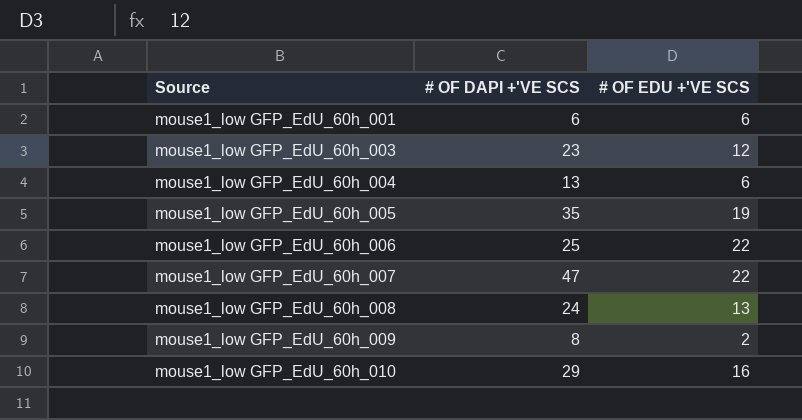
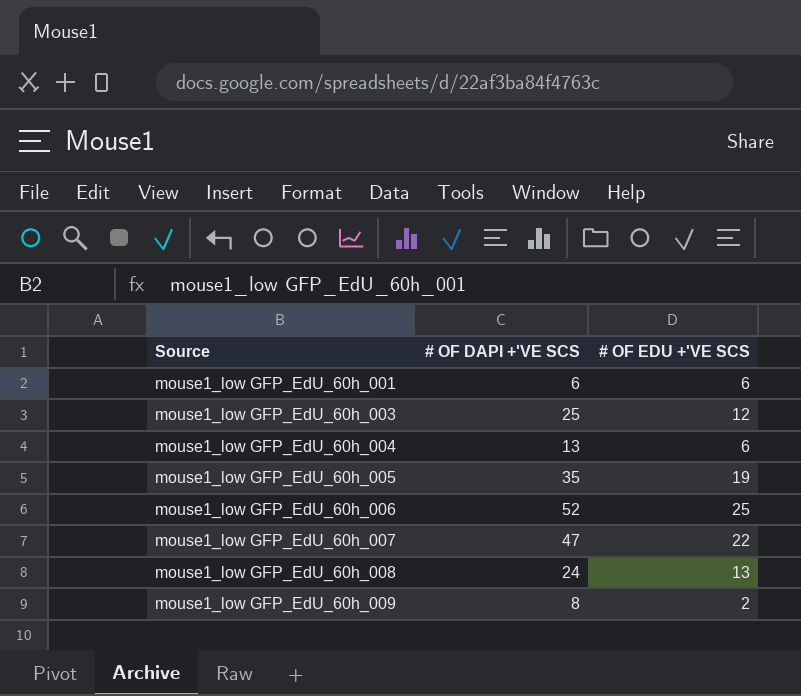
row mouse1_low GFP_EdU_60h_010: 29 | 16 -> none
mouse1_low GFP_EdU_60h_003 | # OF DAPI +'VE SCS: 23 -> 25
mouse1_low GFP_EdU_60h_006 | # OF DAPI +'VE SCS: 25 -> 52
mouse1_low GFP_EdU_60h_006 | # OF EDU +'VE SCS: 22 -> 25

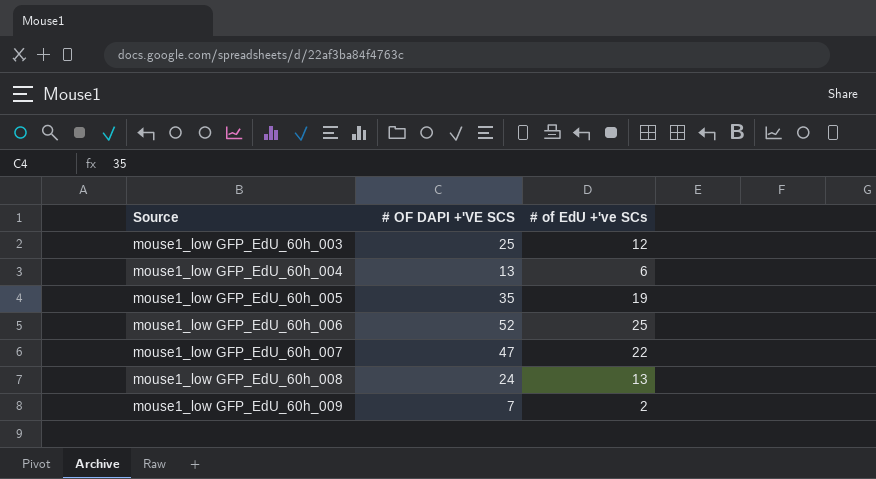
column name: # OF EDU +'VE SCS -> # of EdU +'ve SCs
row mouse1_low GFP_EdU_60h_001: 6 | 6 -> none
mouse1_low GFP_EdU_60h_009 | # OF DAPI +'VE SCS: 8 -> 7

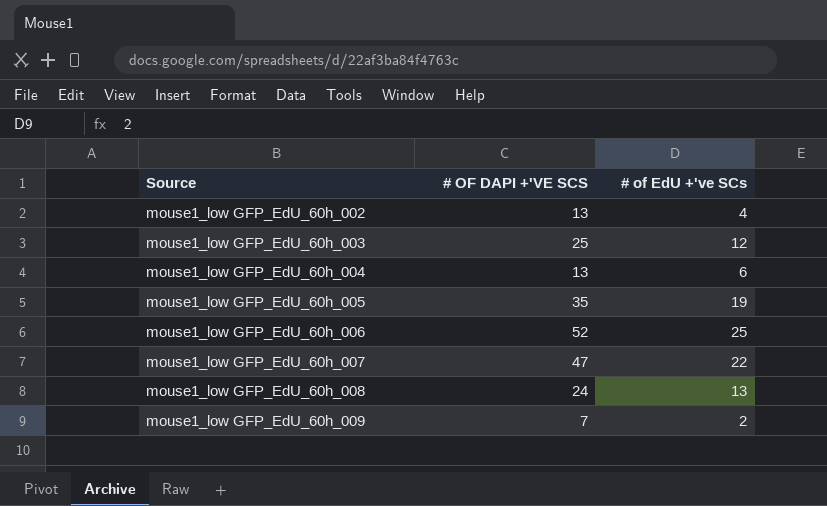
row mouse1_low GFP_EdU_60h_002: none -> 13 | 4

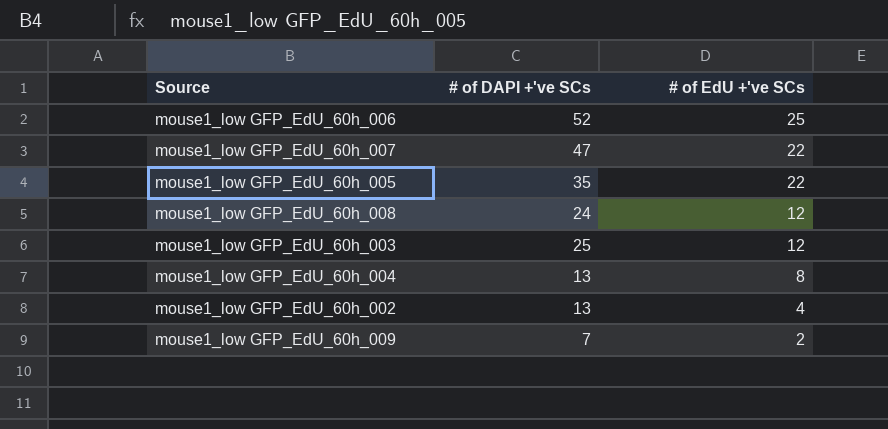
row order: Source ascending -> # of EdU +'ve SCs descending
column name: # OF DAPI +'VE SCS -> # of DAPI +'ve SCs
mouse1_low GFP_EdU_60h_005 | # of EdU +'ve SCs: 19 -> 22
mouse1_low GFP_EdU_60h_008 | # of EdU +'ve SCs: 13 -> 12
mouse1_low GFP_EdU_60h_004 | # of EdU +'ve SCs: 6 -> 8

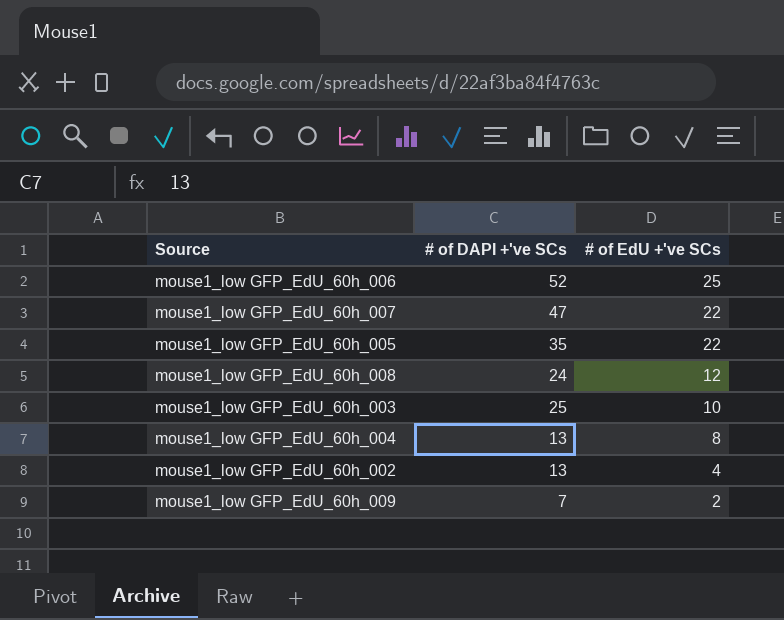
mouse1_low GFP_EdU_60h_003 | # of EdU +'ve SCs: 12 -> 10

